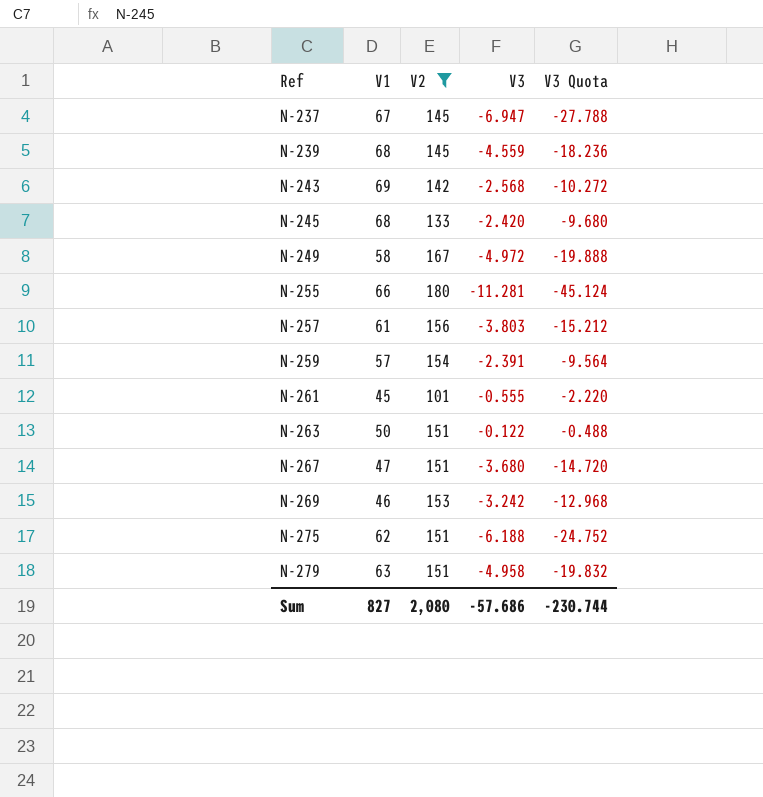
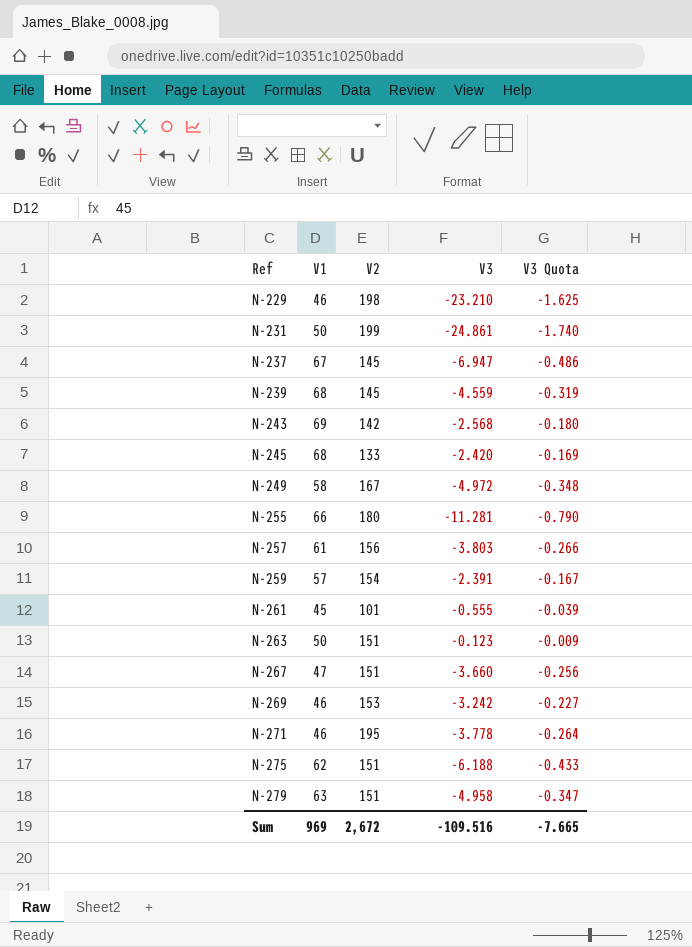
filter: V2 <= 180 -> none
column V3 Quota | formula: [V3] * 4 -> [V3] * 0.07
N-263 | V3: -0.122 -> -0.123
N-267 | V3: -3.680 -> -3.660
Sum | V1: 827 -> 969
Sum | V2: 2,080 -> 2,672
Sum | V3: -57.686 -> -109.516
Sum | V3 Quota: -230.744 -> -7.665

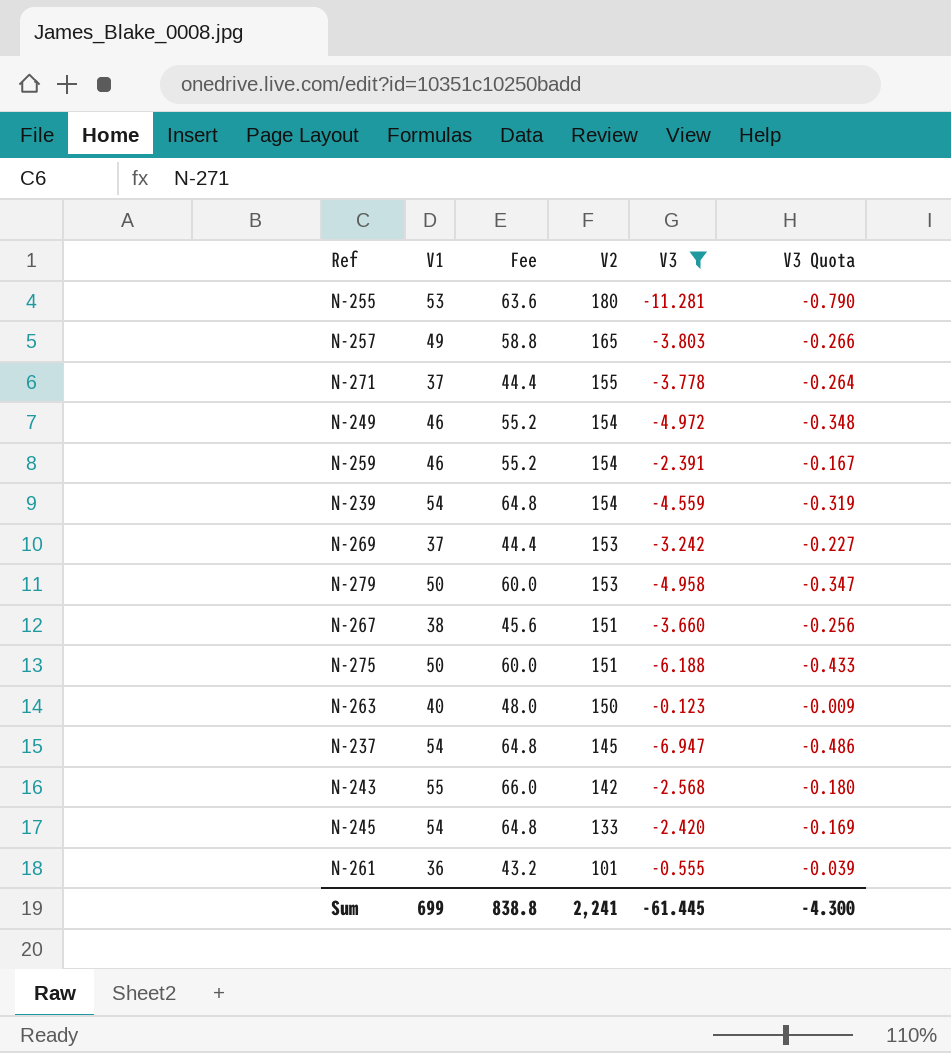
filter: none -> V3 >= -11.281
row order: Ref ascending -> V2 descending
column Fee | formula: none -> [V1] * 1.2
N-255 | V1: 66 -> 53
N-257 | V1: 61 -> 49
N-257 | V2: 156 -> 165
N-271 | V1: 46 -> 37
N-271 | V2: 195 -> 155
N-249 | V1: 58 -> 46
N-249 | V2: 167 -> 154
N-259 | V1: 57 -> 46
N-239 | V1: 68 -> 54
N-239 | V2: 145 -> 154
N-269 | V1: 46 -> 37
N-279 | V1: 63 -> 50
N-279 | V2: 151 -> 153
N-267 | V1: 47 -> 38
N-275 | V1: 62 -> 50
N-263 | V1: 50 -> 40
N-263 | V2: 151 -> 150
N-237 | V1: 67 -> 54
N-243 | V1: 69 -> 55
N-245 | V1: 68 -> 54
N-261 | V1: 45 -> 36
Sum | V1: 969 -> 699
Sum | V2: 2,672 -> 2,241
Sum | V3: -109.516 -> -61.445
Sum | V3 Quota: -7.665 -> -4.300

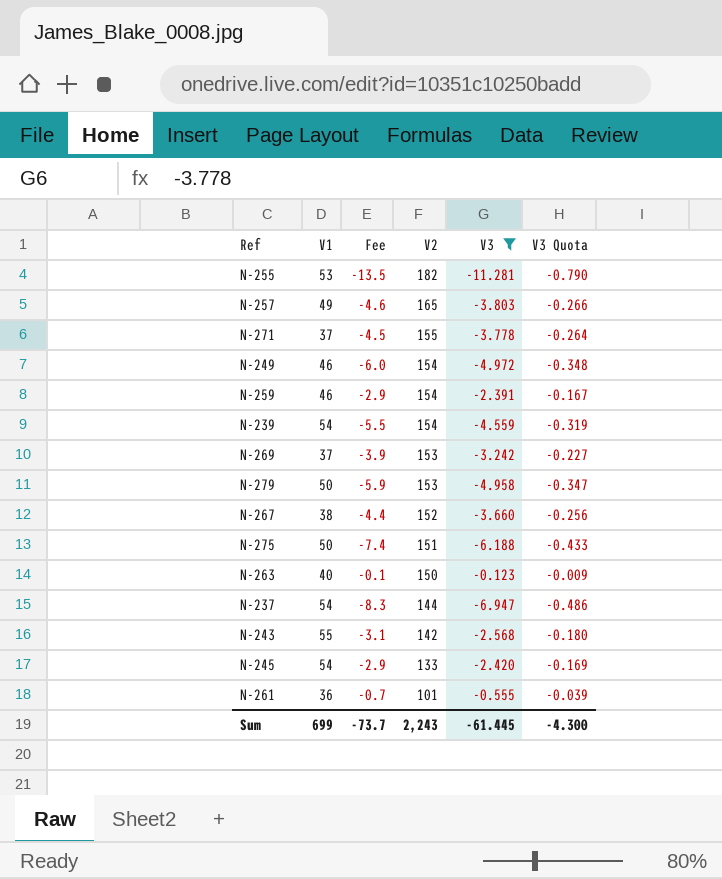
column Fee | formula: [V1] * 1.2 -> [V3] * 1.2
N-255 | V2: 180 -> 182
N-267 | V2: 151 -> 152
N-237 | V2: 145 -> 144
Sum | Fee: 838.8 -> -73.7
Sum | V2: 2,241 -> 2,243

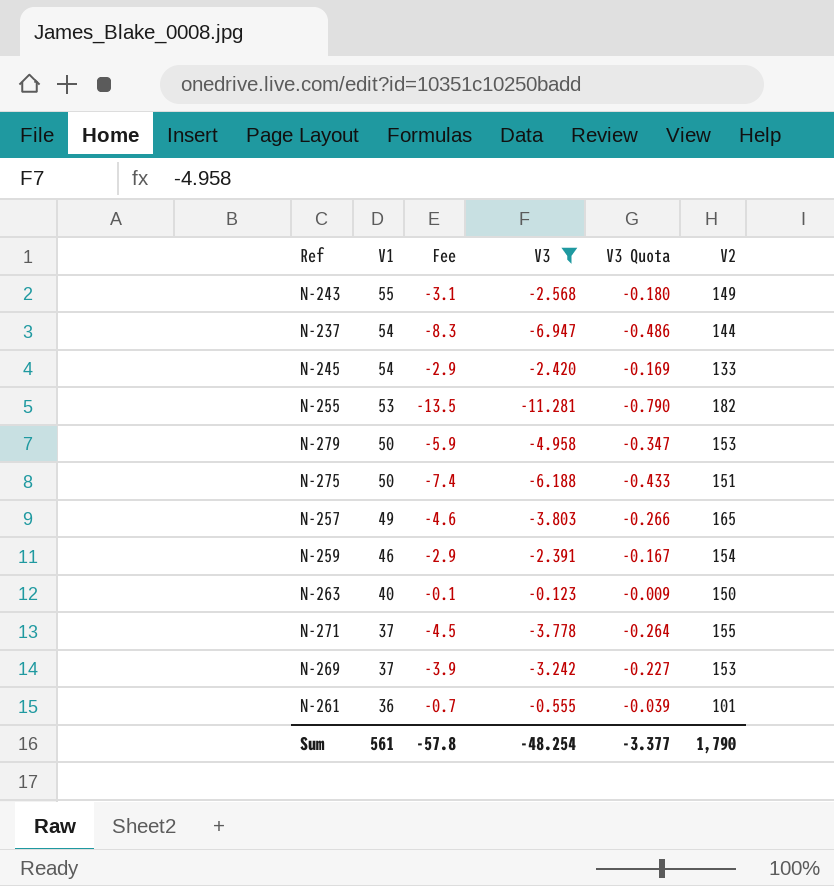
row order: V2 descending -> V1 descending
column V2 | position: 4 -> 6
row N-249: 46 | -6.0 | 154 | -4.972 | -0.348 -> none
row N-239: 54 | -5.5 | 154 | -4.559 | -0.319 -> none
row N-267: 38 | -4.4 | 152 | -3.660 | -0.256 -> none
N-243 | V2: 142 -> 149
Sum | V1: 699 -> 561
Sum | Fee: -73.7 -> -57.8
Sum | V3: -61.445 -> -48.254
Sum | V3 Quota: -4.300 -> -3.377
Sum | V2: 2,243 -> 1,790

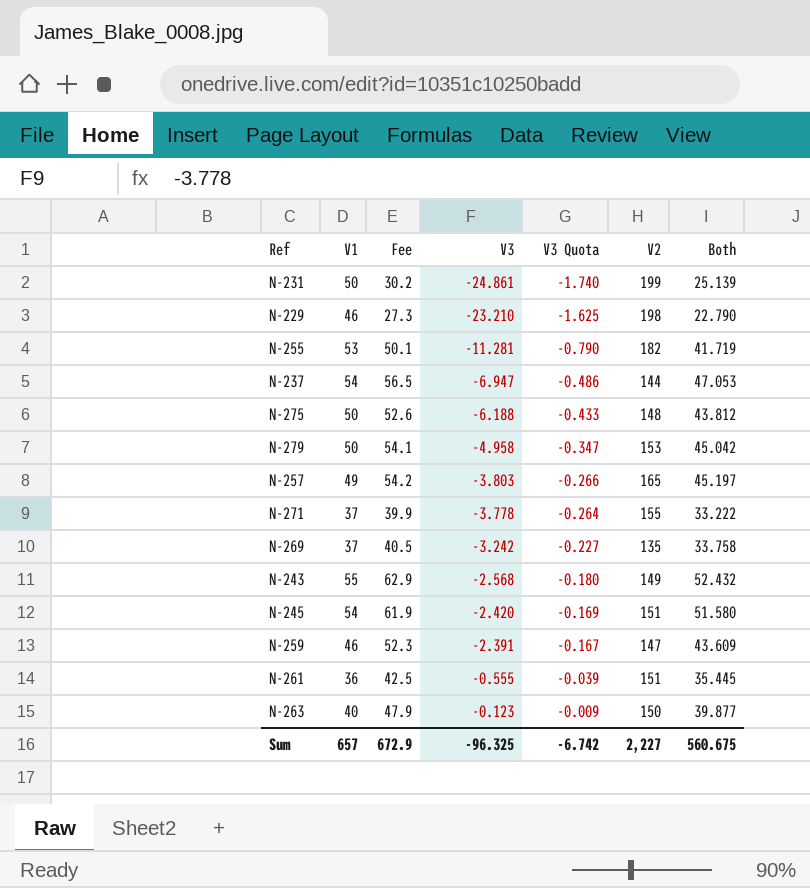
filter: V3 >= -11.281 -> none
row order: V1 descending -> V3 ascending
column Fee | formula: [V3] * 1.2 -> [Both] * 1.2
column Both | formula: none -> [V1] + [V3]
N-275 | V2: 151 -> 148
N-269 | V2: 153 -> 135
N-245 | V2: 133 -> 151
N-259 | V2: 154 -> 147
N-261 | V2: 101 -> 151
Sum | V1: 561 -> 657
Sum | Fee: -57.8 -> 672.9
Sum | V3: -48.254 -> -96.325
Sum | V3 Quota: -3.377 -> -6.742
Sum | V2: 1,790 -> 2,227

